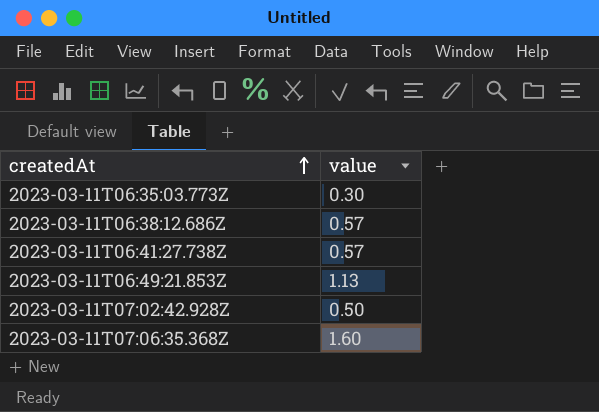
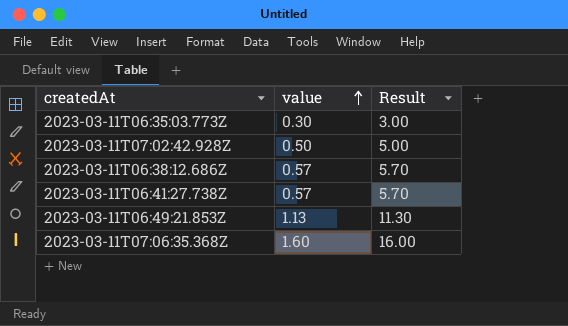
row order: createdAt ascending -> value ascending
column Result | formula: none -> [value] * 10

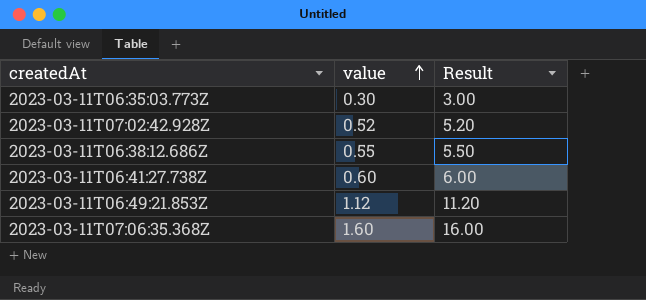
2023-03-11T07:02:42.928Z | value: 0.50 -> 0.52
2023-03-11T07:02:42.928Z | Result: 5.00 -> 5.20
2023-03-11T06:38:12.686Z | value: 0.57 -> 0.55
2023-03-11T06:38:12.686Z | Result: 5.70 -> 5.50
2023-03-11T06:41:27.738Z | value: 0.57 -> 0.60
2023-03-11T06:41:27.738Z | Result: 5.70 -> 6.00
2023-03-11T06:49:21.853Z | value: 1.13 -> 1.12
2023-03-11T06:49:21.853Z | Result: 11.30 -> 11.20

